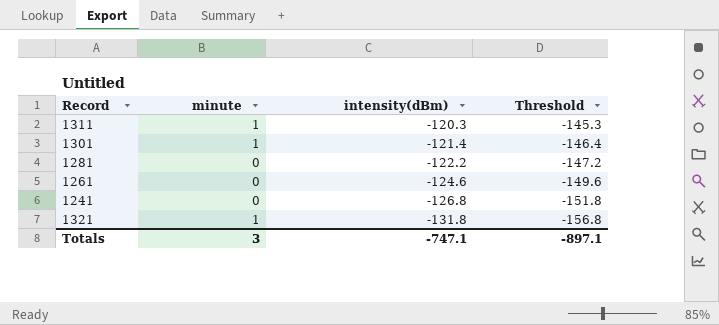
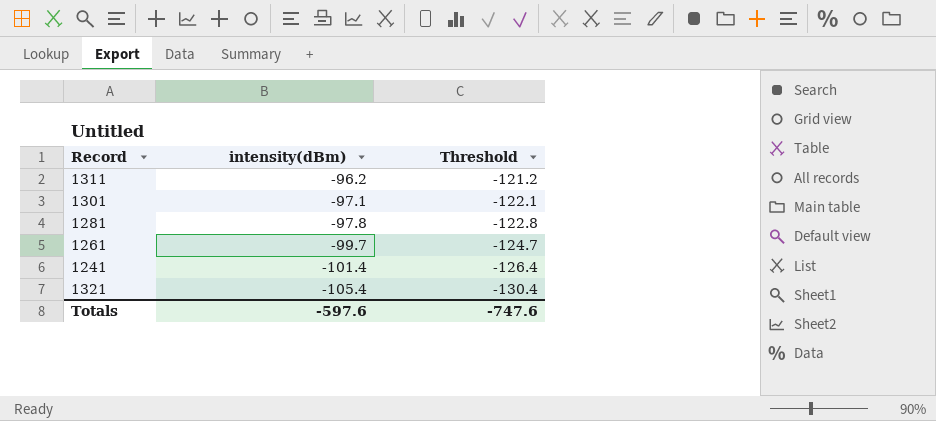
column minute | position: 2 -> none
1311 | intensity(dBm): -120.3 -> -96.2
1311 | Threshold: -145.3 -> -121.2
1301 | intensity(dBm): -121.4 -> -97.1
1301 | Threshold: -146.4 -> -122.1
1281 | intensity(dBm): -122.2 -> -97.8
1281 | Threshold: -147.2 -> -122.8
1261 | intensity(dBm): -124.6 -> -99.7
1261 | Threshold: -149.6 -> -124.7
1241 | intensity(dBm): -126.8 -> -101.4
1241 | Threshold: -151.8 -> -126.4
1321 | intensity(dBm): -131.8 -> -105.4
1321 | Threshold: -156.8 -> -130.4
Totals | intensity(dBm): -747.1 -> -597.6
Totals | Threshold: -897.1 -> -747.6

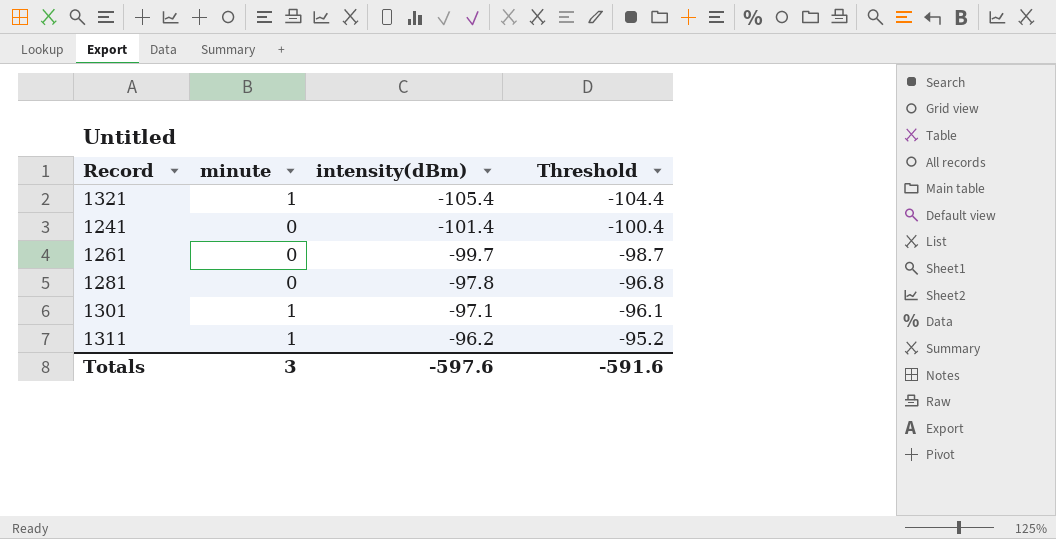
row order: intensity(dBm) descending -> intensity(dBm) ascending
column minute | position: none -> 2
column Threshold | formula: [intensity(dBm)] - 25 -> [intensity(dBm)] + 1
Totals | Threshold: -747.6 -> -591.6

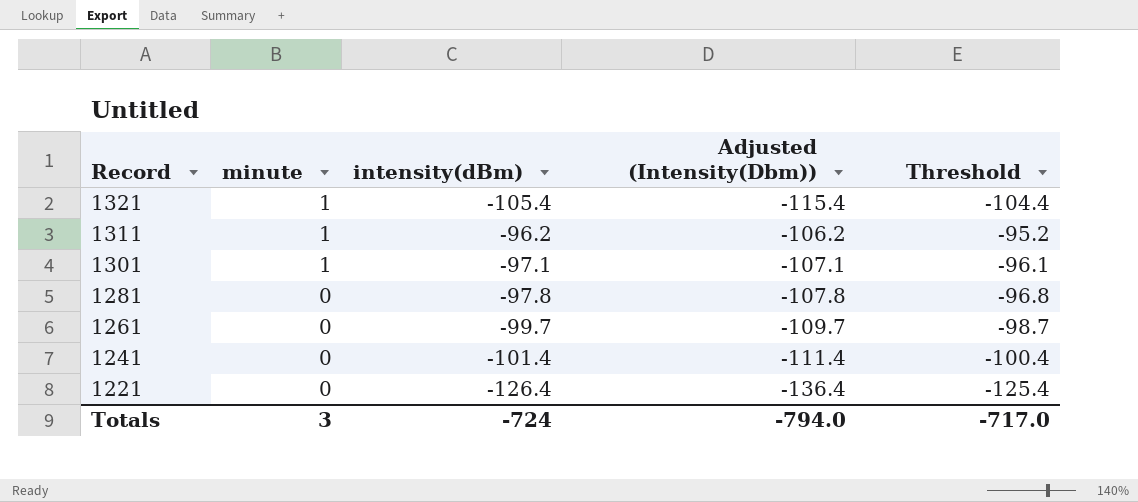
row order: intensity(dBm) ascending -> Record descending
column Adjusted (Intensity(Dbm)) | formula: none -> [intensity(dBm)] - 10
row 1221: none -> 0 | -126.4 | -136.4 | -125.4
Totals | intensity(dBm): -597.6 -> -724
Totals | Threshold: -591.6 -> -717.0

